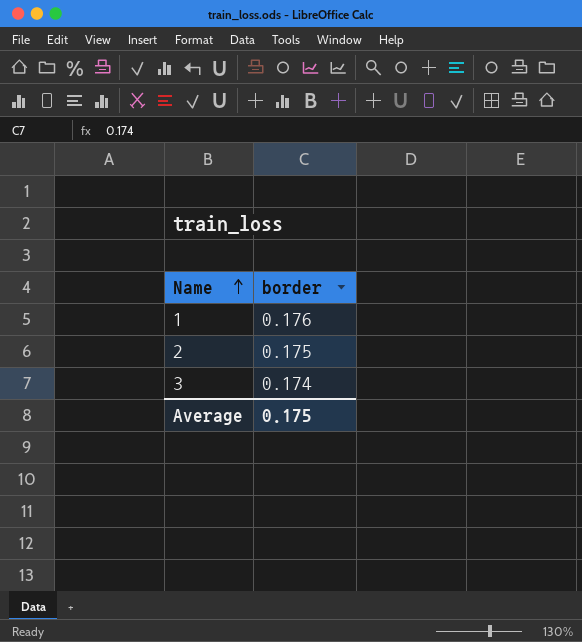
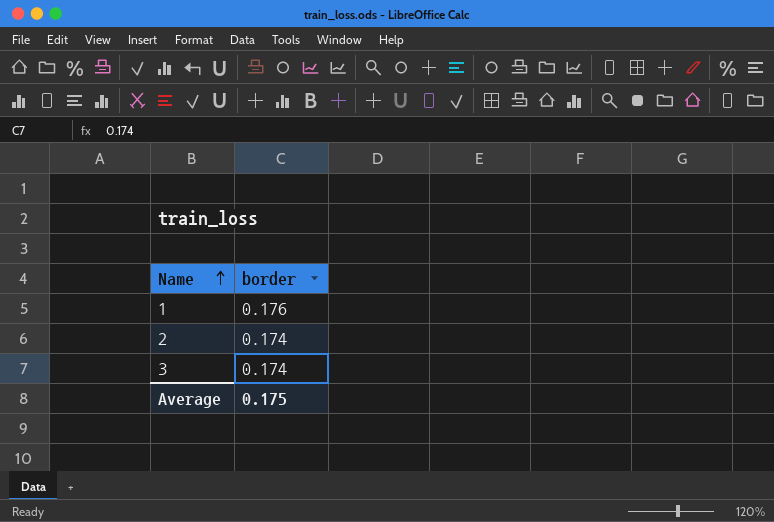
2 | border: 0.175 -> 0.174

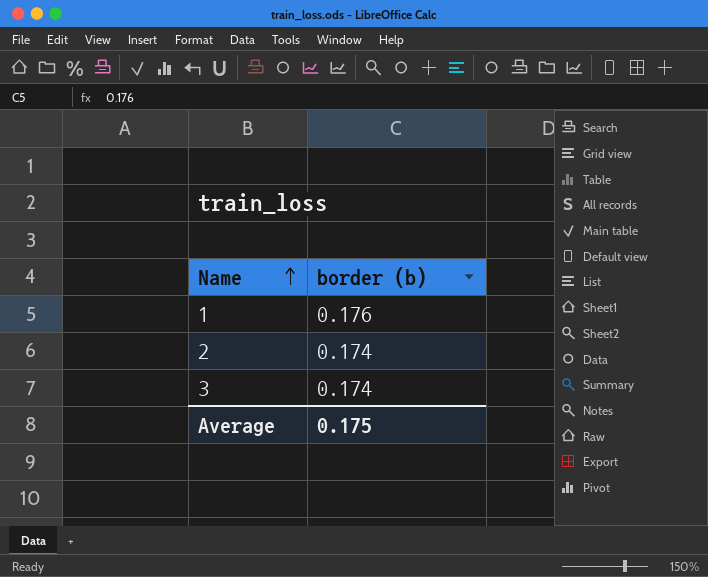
column name: border -> border (b)

